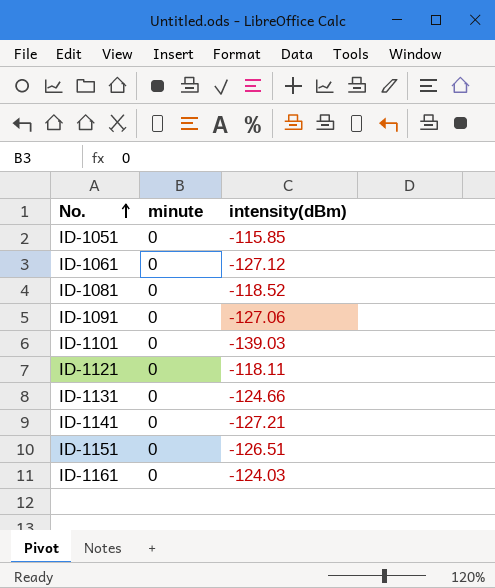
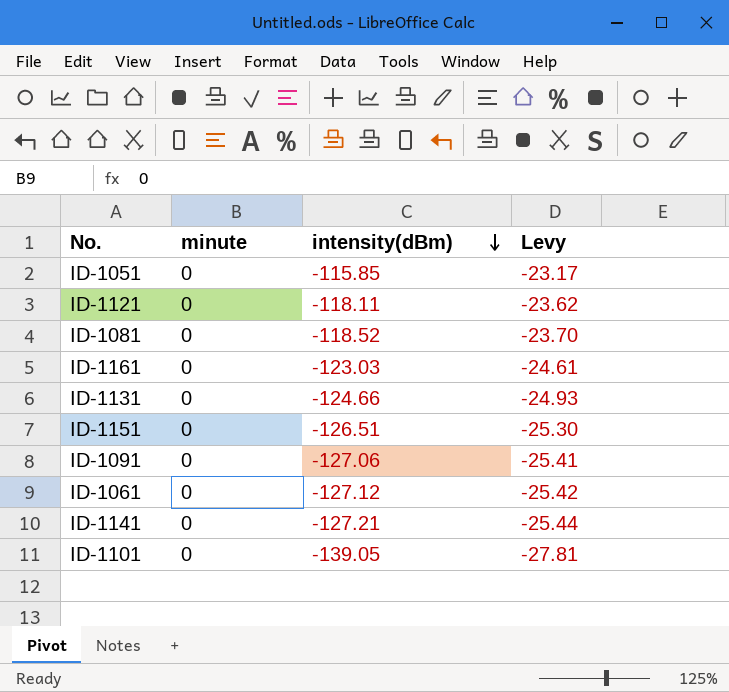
row order: No. ascending -> intensity(dBm) descending
column Levy | formula: none -> [intensity(dBm)] * 0.2
ID-1161 | intensity(dBm): -124.03 -> -123.03
ID-1101 | intensity(dBm): -139.03 -> -139.05

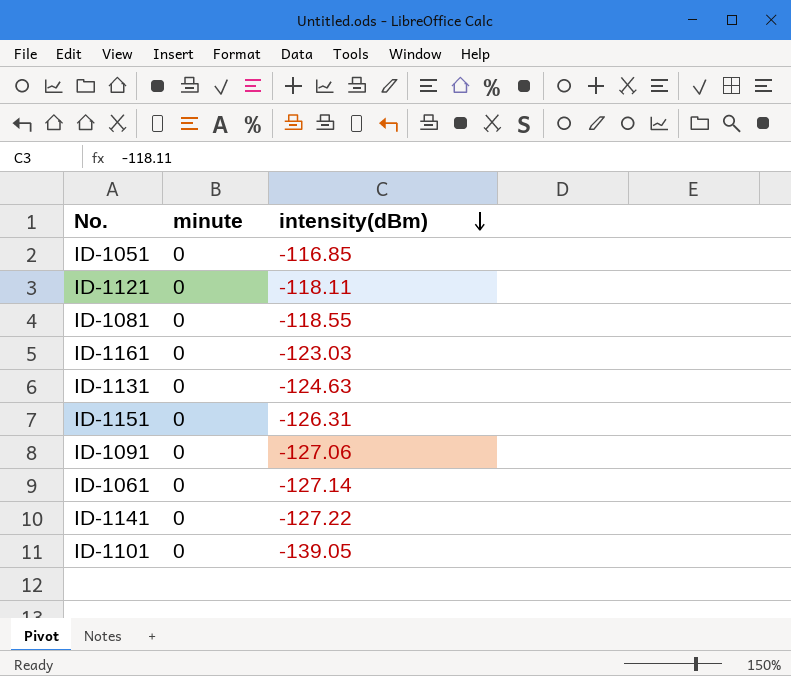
column Levy | formula: [intensity(dBm)] * 0.2 -> none
ID-1051 | intensity(dBm): -115.85 -> -116.85
ID-1081 | intensity(dBm): -118.52 -> -118.55
ID-1131 | intensity(dBm): -124.66 -> -124.63
ID-1151 | intensity(dBm): -126.51 -> -126.31
ID-1061 | intensity(dBm): -127.12 -> -127.14
ID-1141 | intensity(dBm): -127.21 -> -127.22

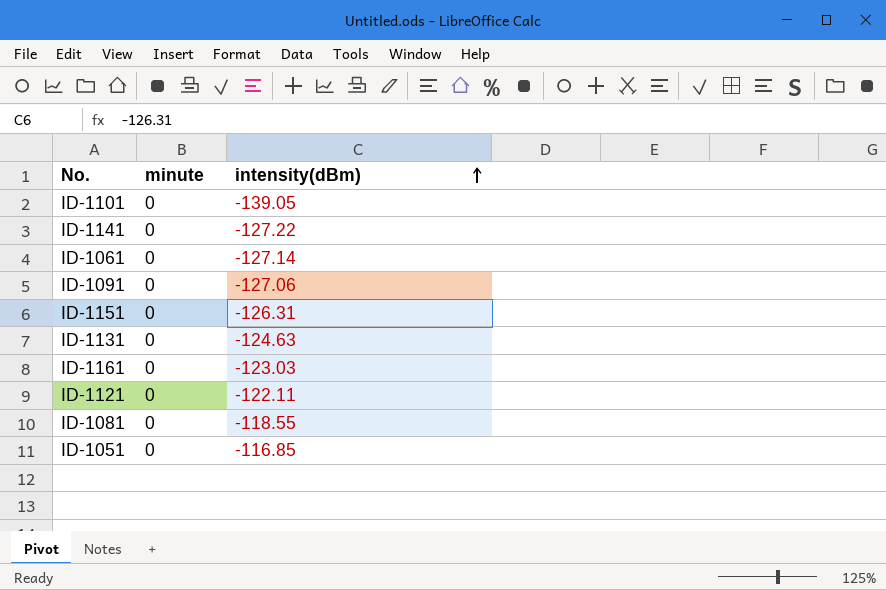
row order: intensity(dBm) descending -> intensity(dBm) ascending
ID-1121 | intensity(dBm): -118.11 -> -122.11

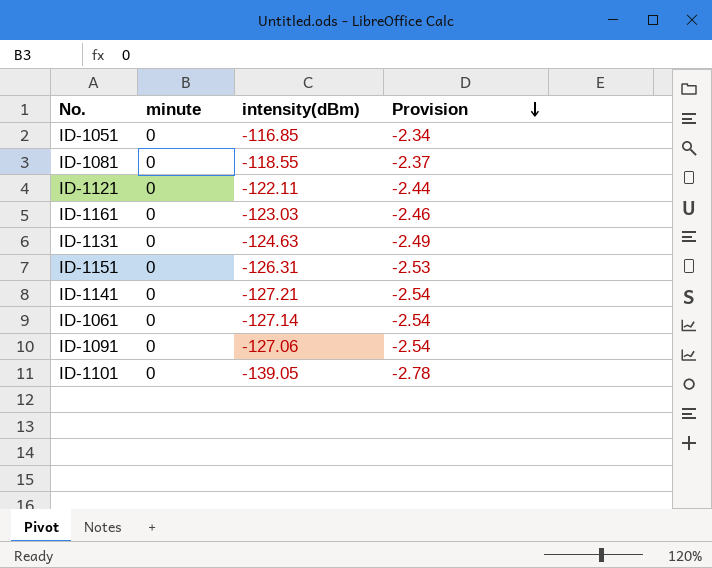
row order: intensity(dBm) ascending -> Provision descending
column Provision | formula: none -> [intensity(dBm)] * 0.02
ID-1141 | intensity(dBm): -127.22 -> -127.21

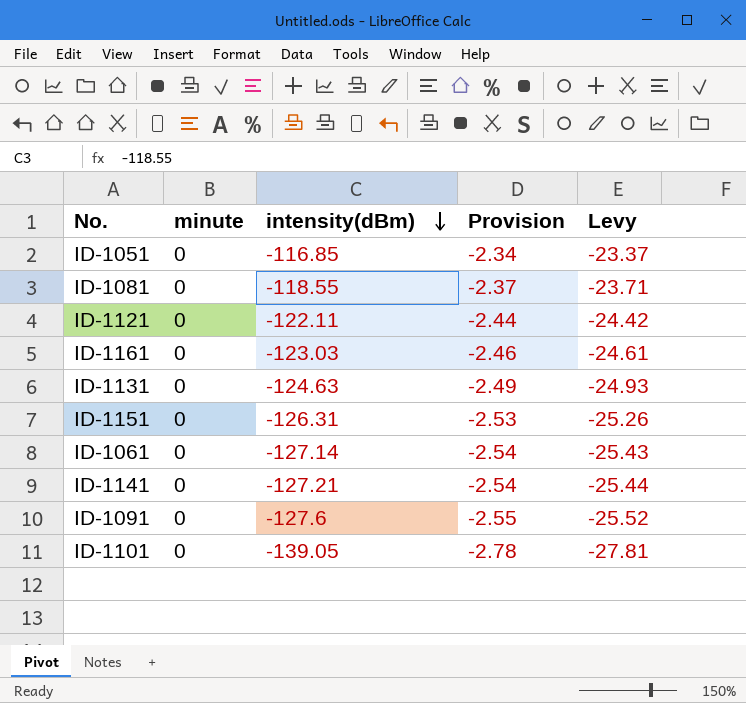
row order: Provision descending -> intensity(dBm) descending
column Levy | formula: none -> [intensity(dBm)] * 0.2
ID-1091 | intensity(dBm): -127.06 -> -127.6
ID-1091 | Provision: -2.54 -> -2.55

